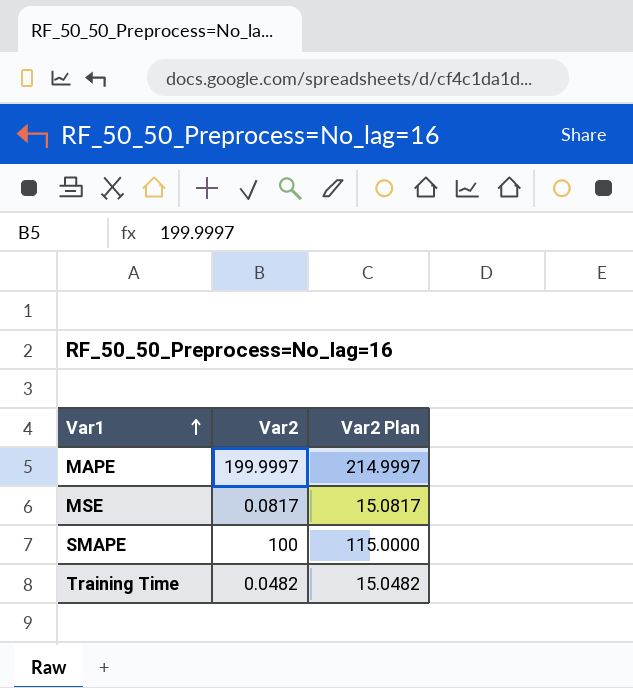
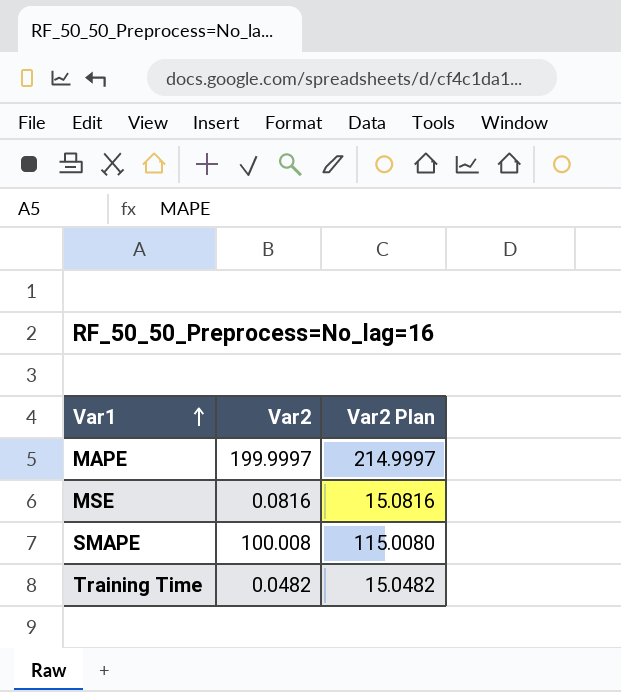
MSE | Var2: 0.0817 -> 0.0816
MSE | Var2 Plan: 15.0817 -> 15.0816
SMAPE | Var2: 100 -> 100.008
SMAPE | Var2 Plan: 115.0000 -> 115.0080

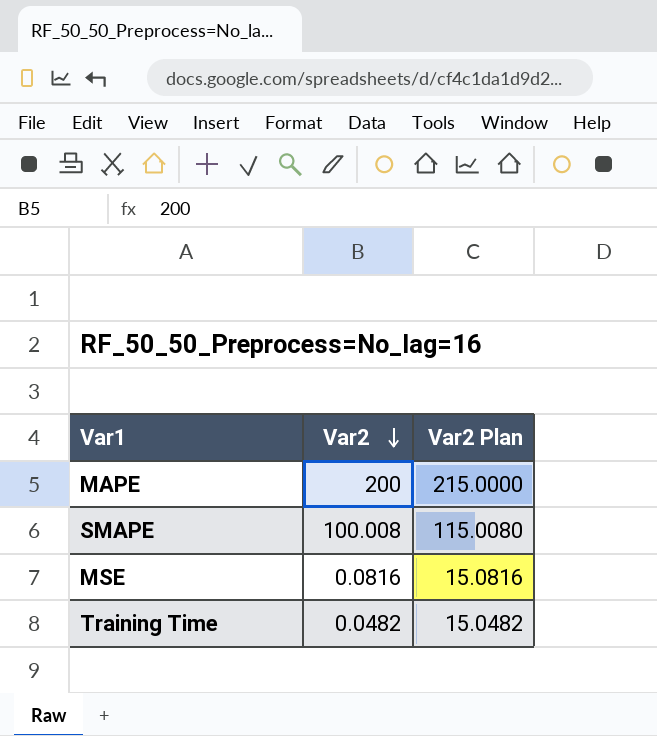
row order: Var1 ascending -> Var2 descending
MAPE | Var2: 199.9997 -> 200
MAPE | Var2 Plan: 214.9997 -> 215.0000

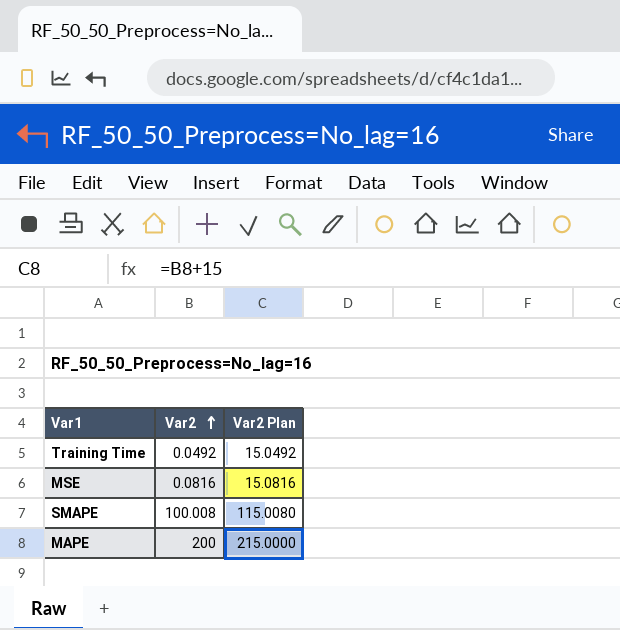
row order: Var2 descending -> Var2 ascending
Training Time | Var2: 0.0482 -> 0.0492
Training Time | Var2 Plan: 15.0482 -> 15.0492

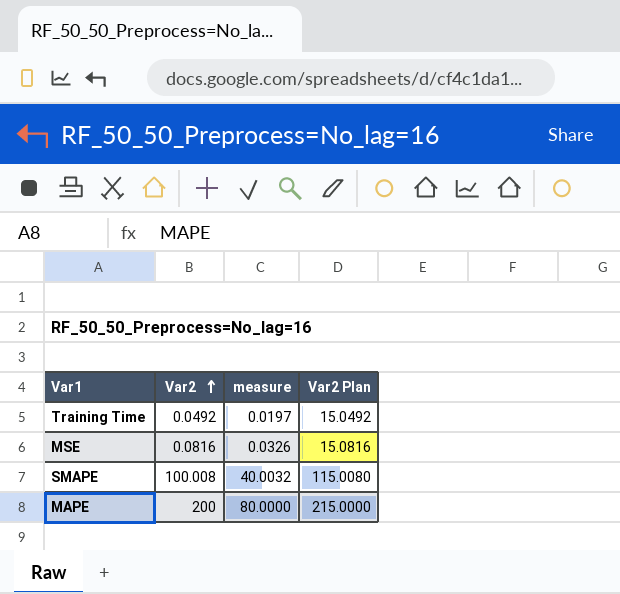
column measure | formula: none -> [Var2] * 0.4

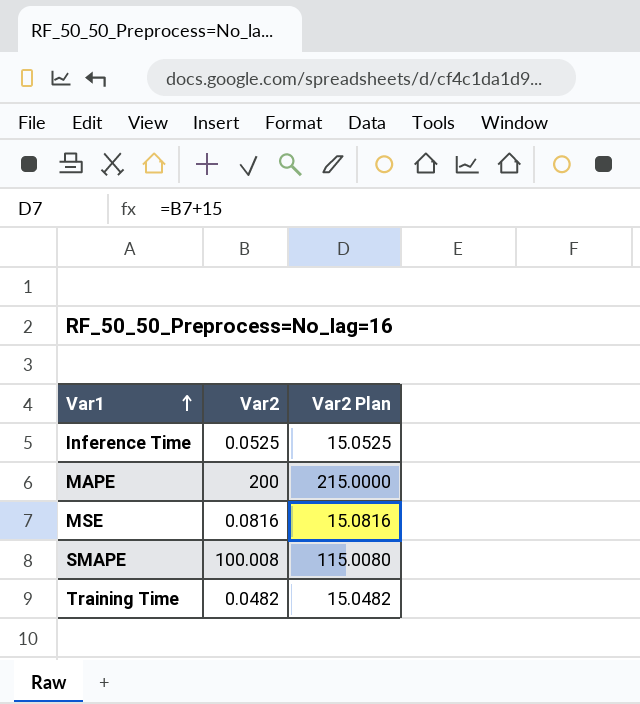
row order: Var2 ascending -> Var1 ascending
column measure | formula: [Var2] * 0.4 -> none
row Inference Time: none -> 0.0525 | 15.0525
Training Time | Var2: 0.0492 -> 0.0482
Training Time | Var2 Plan: 15.0492 -> 15.0482

